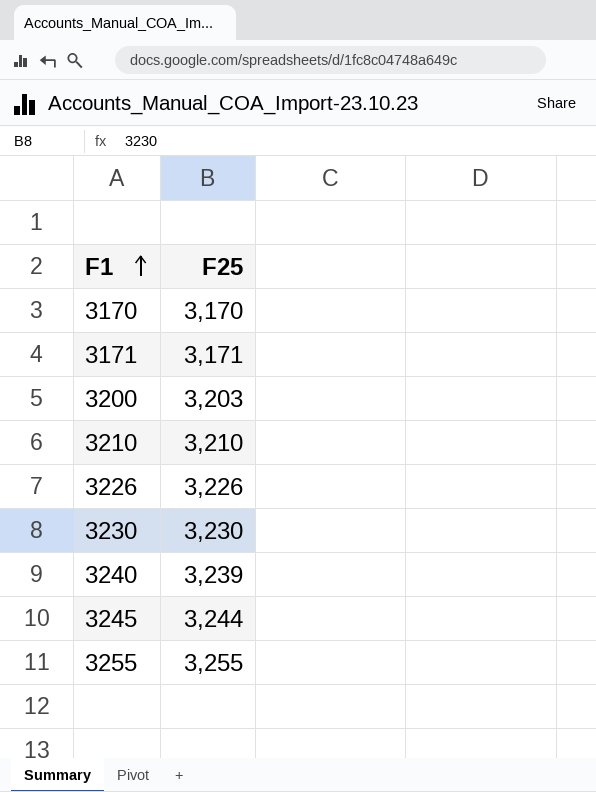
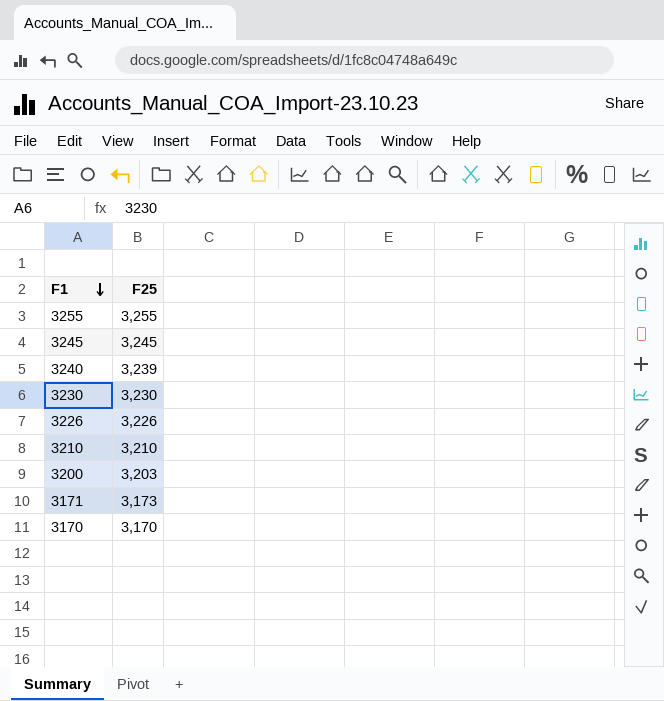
row order: F1 ascending -> F1 descending
3245 | F25: 3,244 -> 3,245
3171 | F25: 3,171 -> 3,173

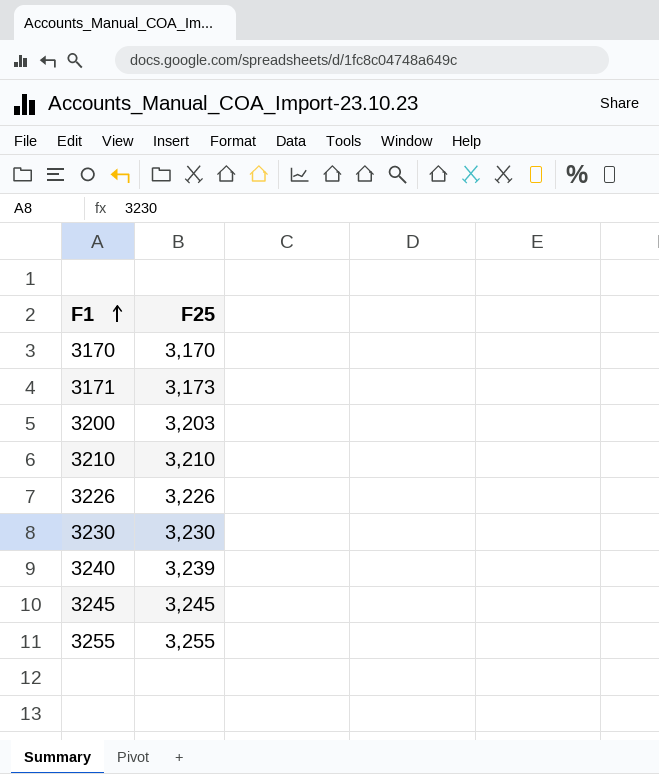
row order: F1 descending -> F1 ascending

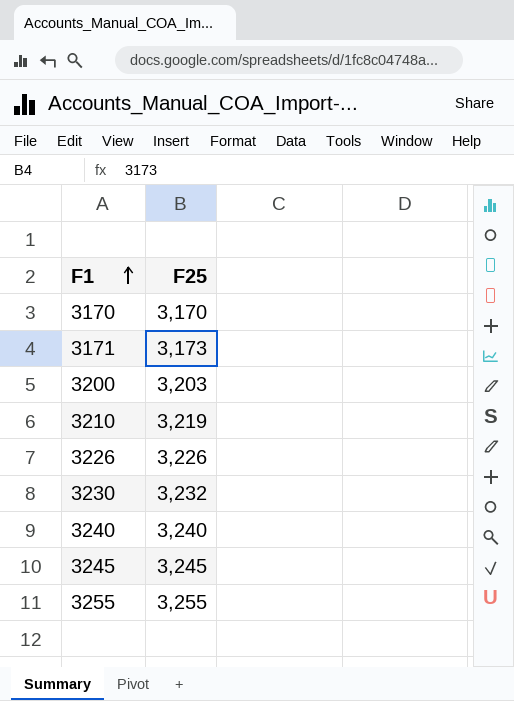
3210 | F25: 3,210 -> 3,219
3230 | F25: 3,230 -> 3,232
3240 | F25: 3,239 -> 3,240

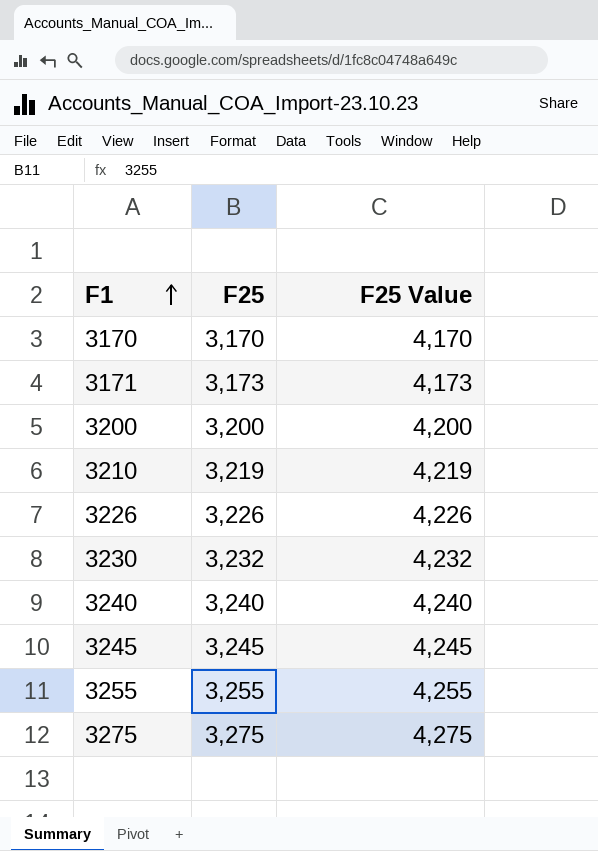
column F25 Value | formula: none -> [F25] + 1000
3200 | F25: 3,203 -> 3,200
row 3275: none -> 3,275 | 4,275

